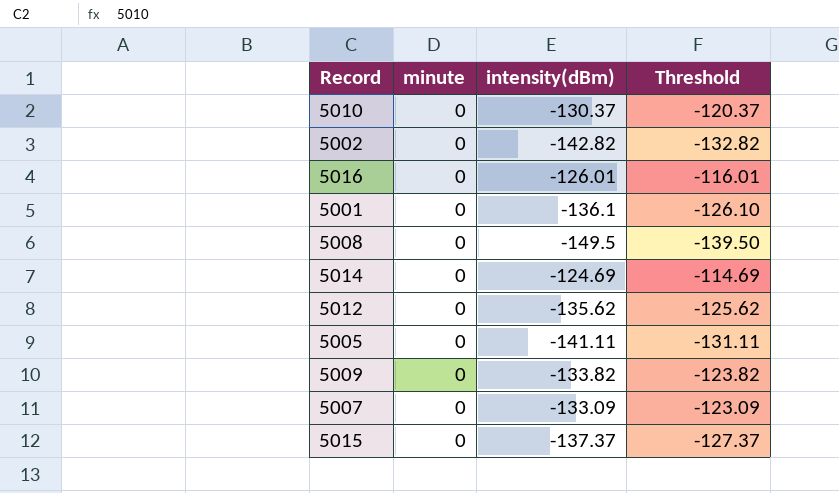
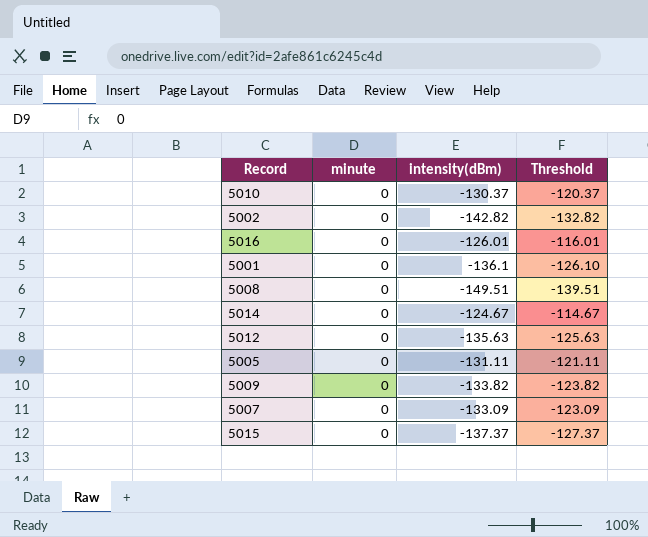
5008 | intensity(dBm): -149.5 -> -149.51
5008 | Threshold: -139.50 -> -139.51
5014 | intensity(dBm): -124.69 -> -124.67
5014 | Threshold: -114.69 -> -114.67
5012 | intensity(dBm): -135.62 -> -135.63
5012 | Threshold: -125.62 -> -125.63
5005 | intensity(dBm): -141.11 -> -131.11
5005 | Threshold: -131.11 -> -121.11

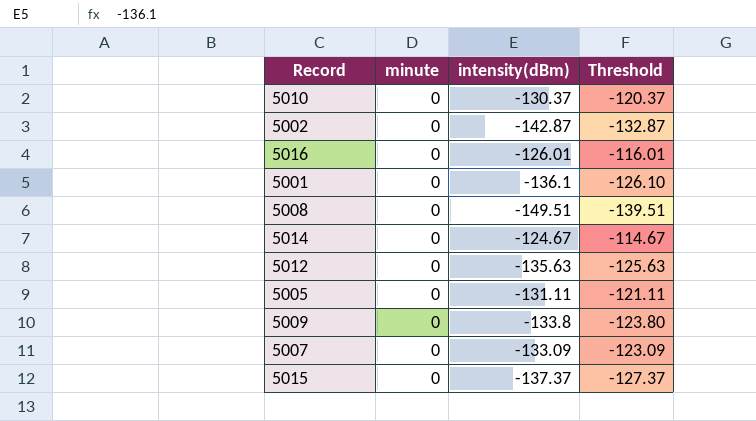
5002 | intensity(dBm): -142.82 -> -142.87
5002 | Threshold: -132.82 -> -132.87
5009 | intensity(dBm): -133.82 -> -133.8
5009 | Threshold: -123.82 -> -123.80

